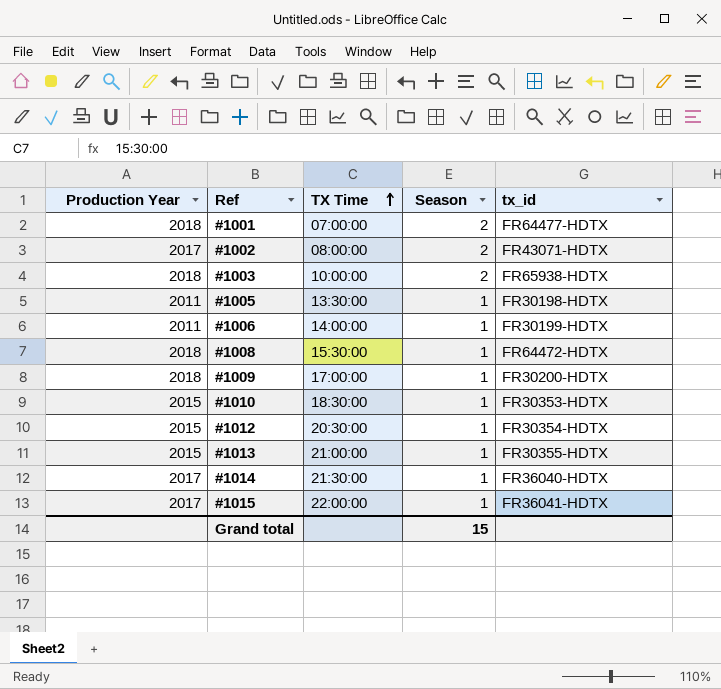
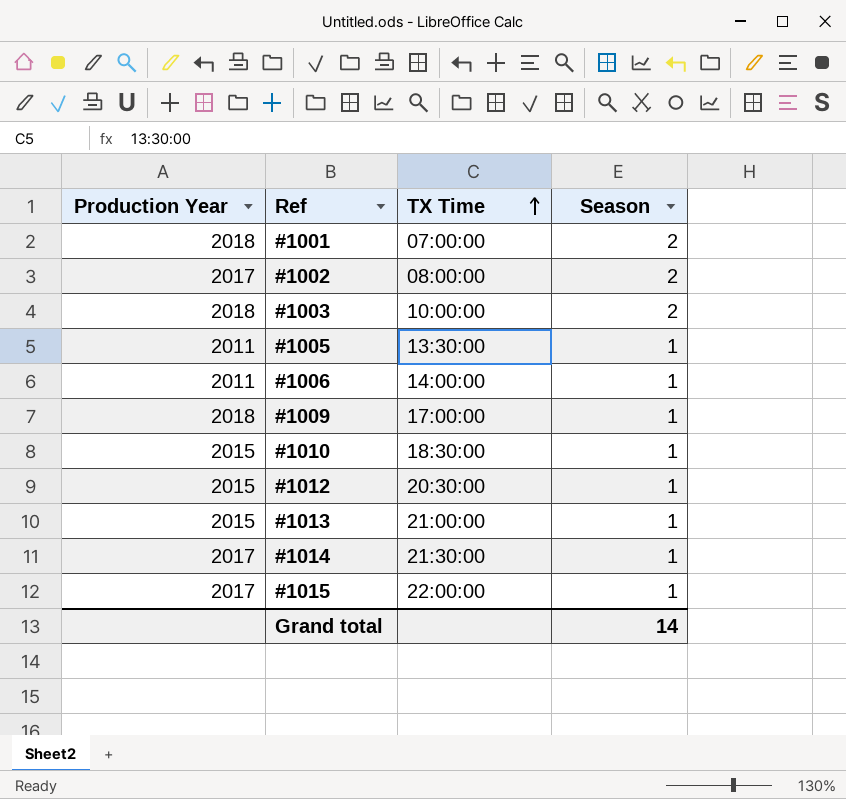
column tx_id | position: 5 -> none
row #1008: 2018 | 15:30:00 | 1 | FR64472-HDTX -> none
Grand total | Season: 15 -> 14

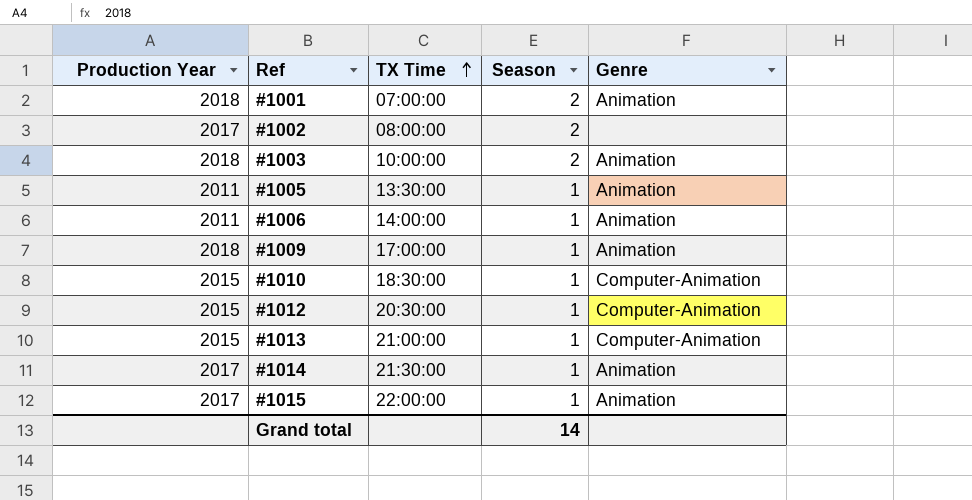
column Genre | position: none -> 5

